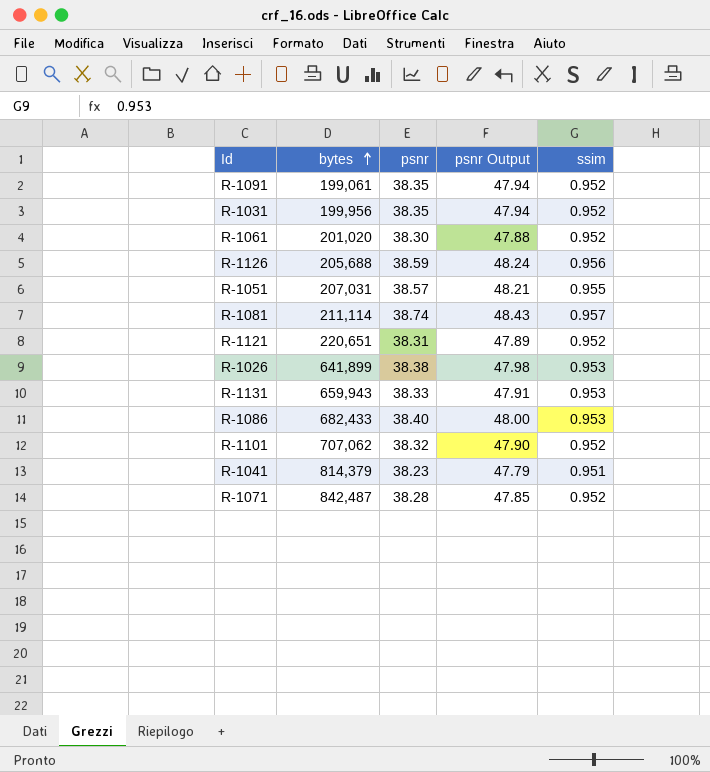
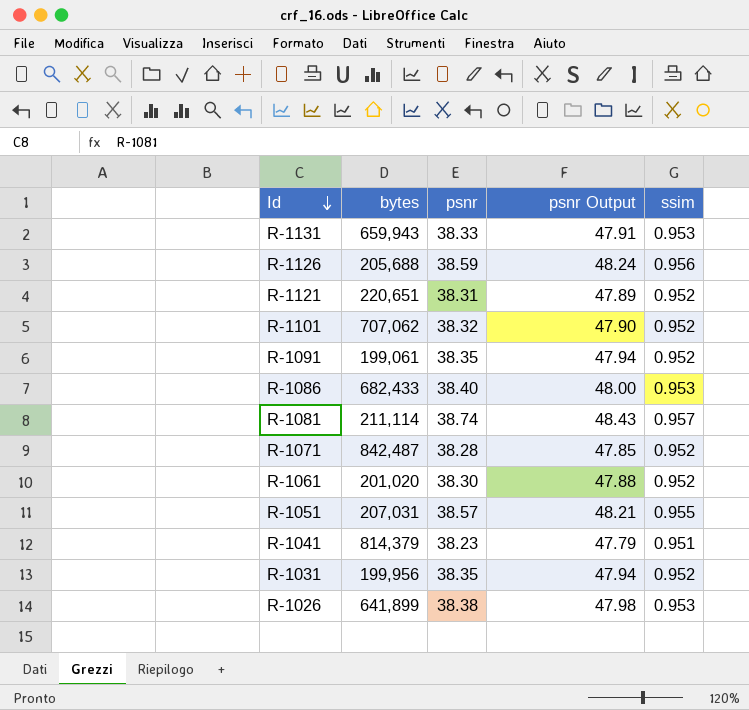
row order: bytes ascending -> Id descending

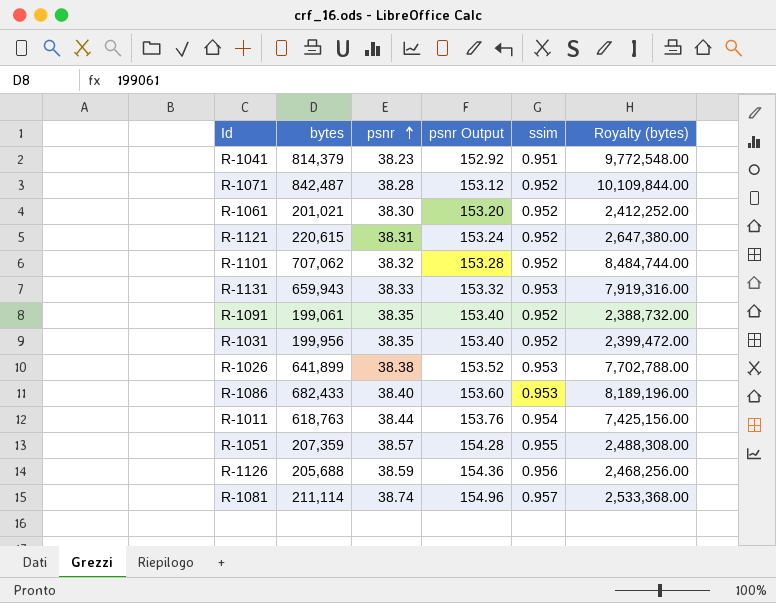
row order: Id descending -> psnr ascending
column psnr Output | formula: [psnr] * 1.25 -> [psnr] * 4
column Royalty (bytes) | formula: none -> [bytes] * 12
R-1061 | bytes: 201,020 -> 201,021
R-1121 | bytes: 220,651 -> 220,615
row R-1011: none -> 618,763 | 38.44 | 153.76 | 0.954 | 7,425,156.00
R-1051 | bytes: 207,031 -> 207,359

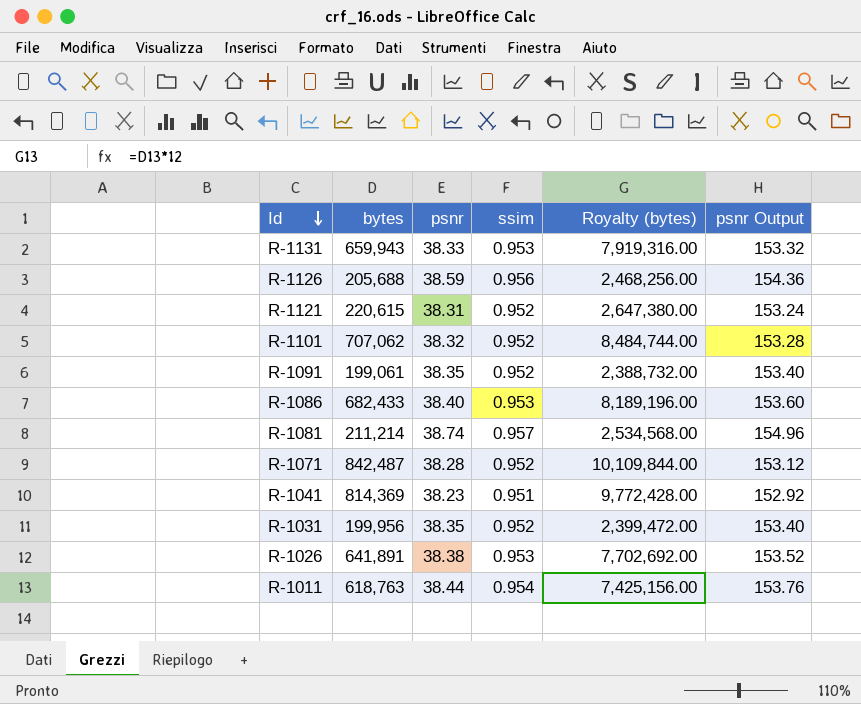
row order: psnr ascending -> Id descending
column psnr Output | position: 4 -> 6
row R-1061: 201,021 | 38.30 | 153.20 | 0.952 | 2,412,252.00 -> none
row R-1051: 207,359 | 38.57 | 154.28 | 0.955 | 2,488,308.00 -> none
R-1081 | bytes: 211,114 -> 211,214
R-1081 | Royalty (bytes): 2,533,368.00 -> 2,534,568.00
R-1041 | bytes: 814,379 -> 814,369
R-1041 | Royalty (bytes): 9,772,548.00 -> 9,772,428.00
R-1026 | bytes: 641,899 -> 641,891
R-1026 | Royalty (bytes): 7,702,788.00 -> 7,702,692.00

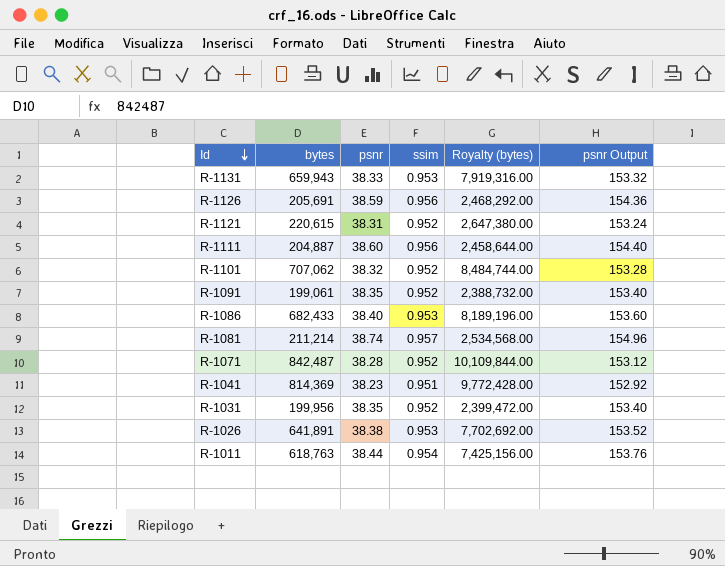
R-1126 | bytes: 205,688 -> 205,691
R-1126 | Royalty (bytes): 2,468,256.00 -> 2,468,292.00
row R-1111: none -> 204,887 | 38.60 | 0.956 | 2,458,644.00 | 154.40

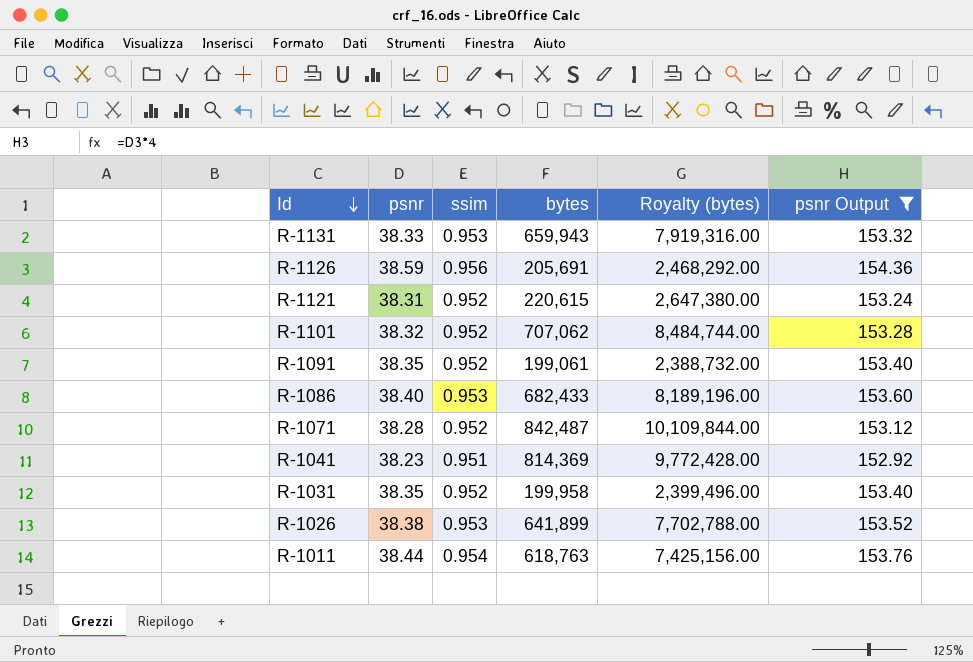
filter: none -> psnr Output <= 154.36
column bytes | position: 2 -> 4
R-1031 | bytes: 199,956 -> 199,958
R-1031 | Royalty (bytes): 2,399,472.00 -> 2,399,496.00
R-1026 | bytes: 641,891 -> 641,899
R-1026 | Royalty (bytes): 7,702,692.00 -> 7,702,788.00

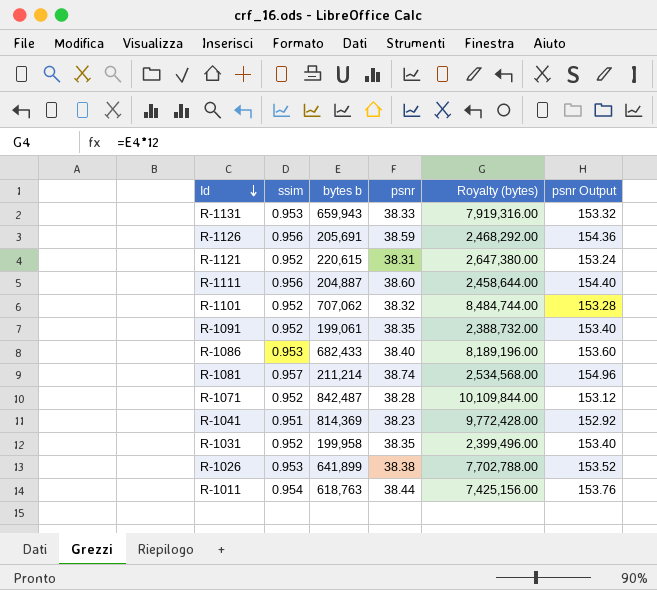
filter: psnr Output <= 154.36 -> none
column name: bytes -> bytes b
column psnr | position: 2 -> 4

